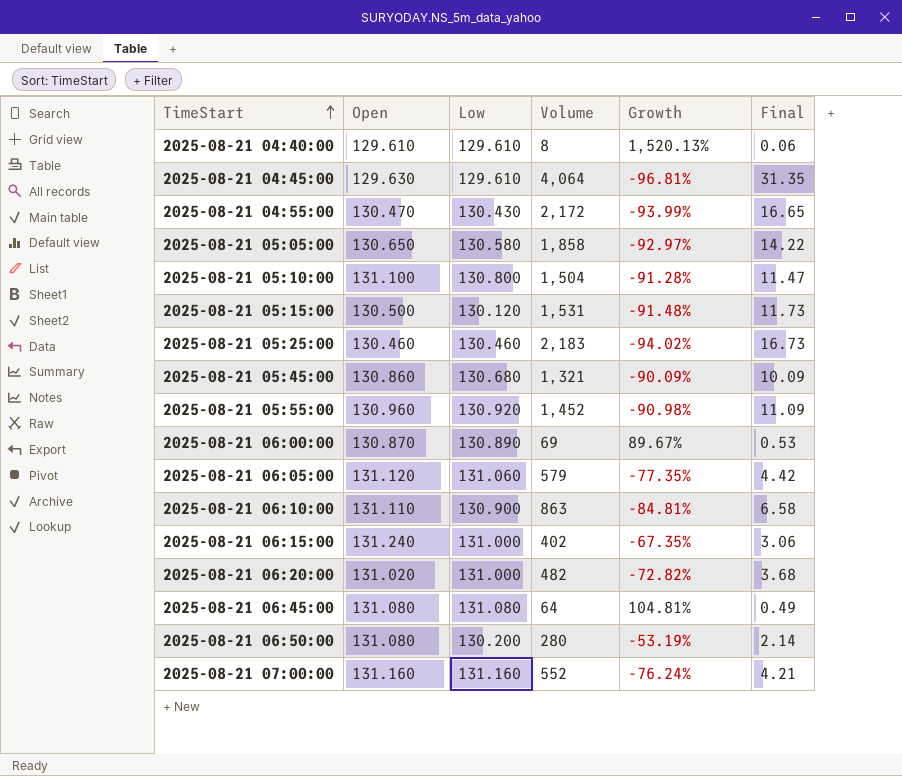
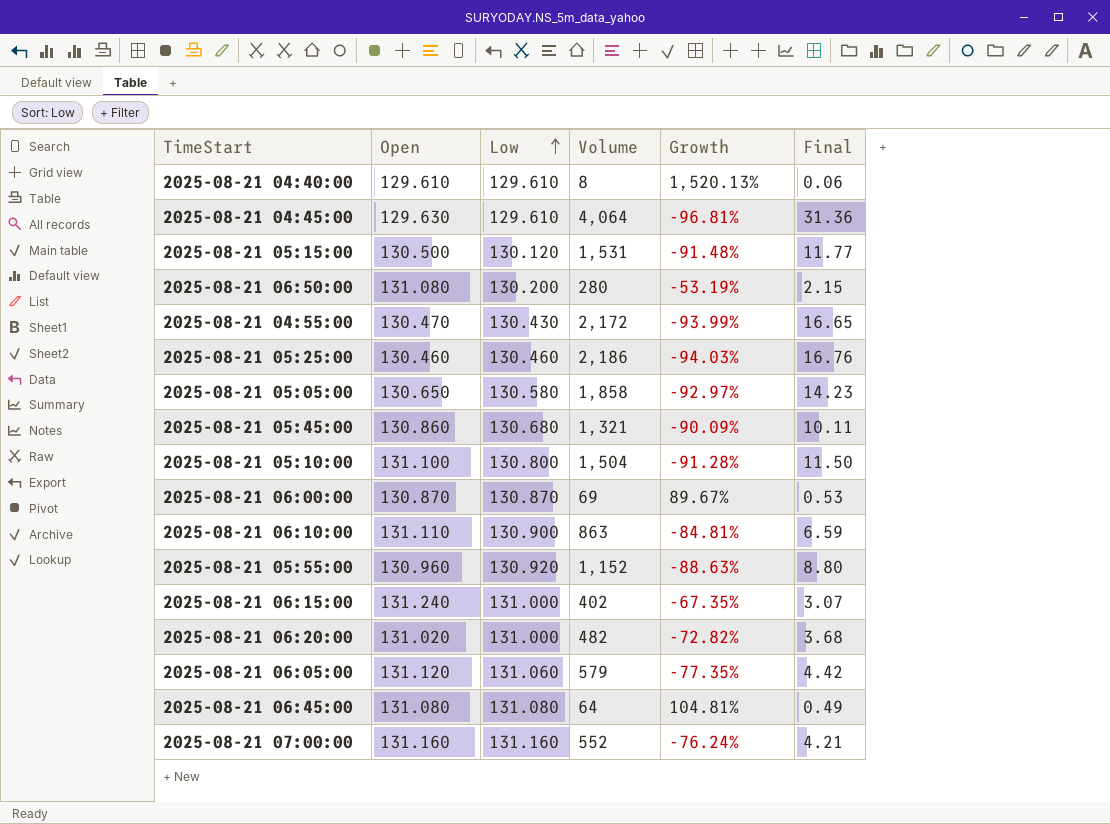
row order: TimeStart ascending -> Low ascending
column Final | formula: [Volume] / [Open] -> [Volume] / [Low]
2025-08-21 05:25:00 | Volume: 2,183 -> 2,186
2025-08-21 05:25:00 | Growth: -94.02% -> -94.03%
2025-08-21 06:00:00 | Low: 130.890 -> 130.870
2025-08-21 05:55:00 | Volume: 1,452 -> 1,152
2025-08-21 05:55:00 | Growth: -90.98% -> -88.63%

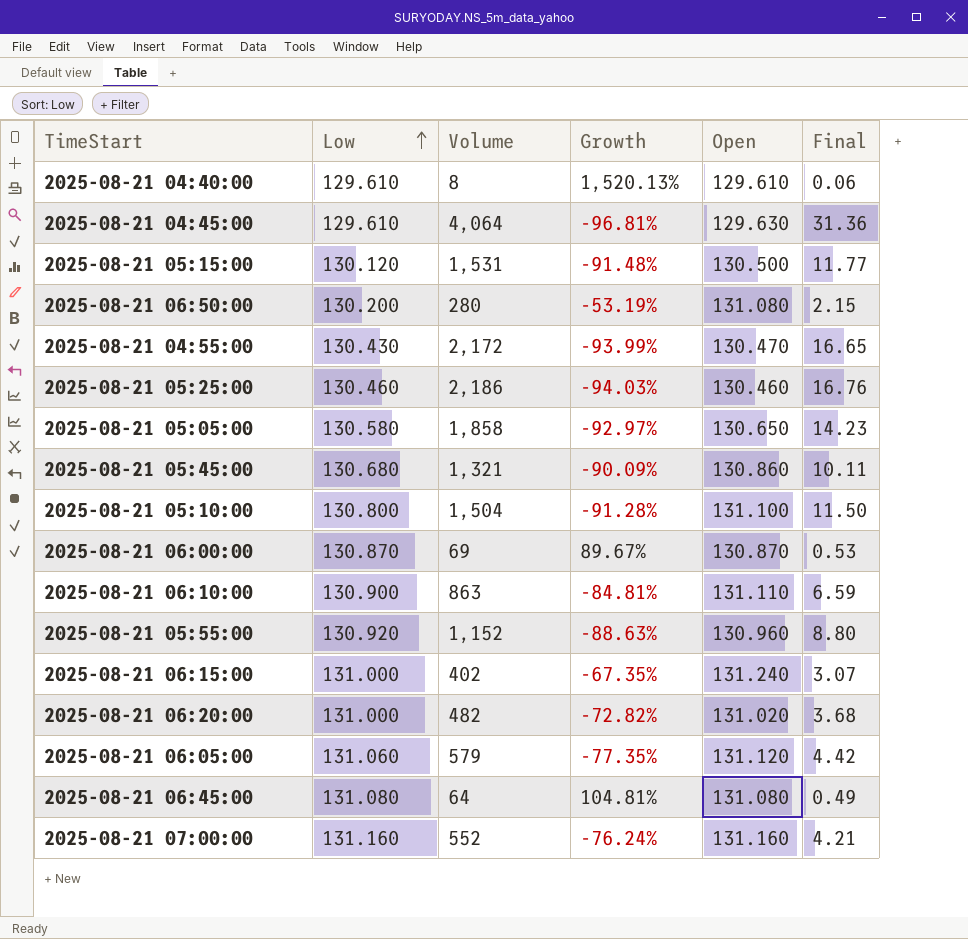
column Open | position: 2 -> 5

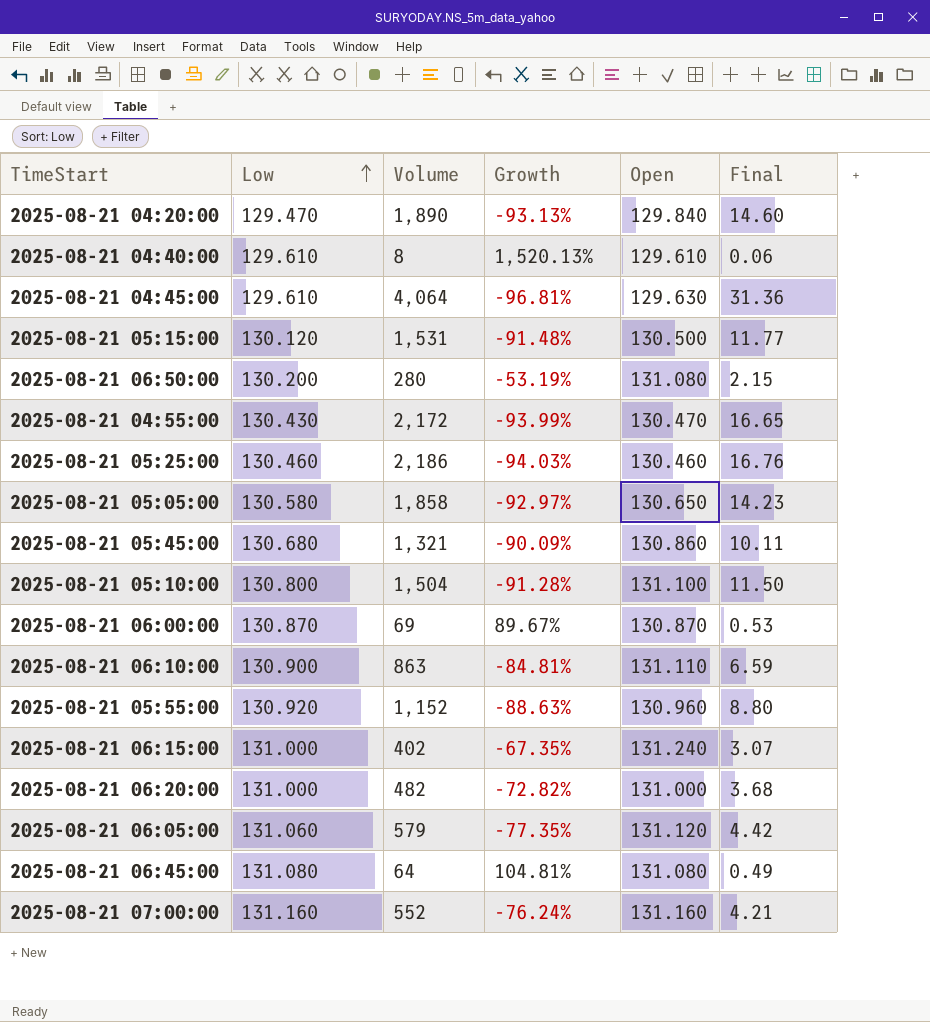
row 2025-08-21 04:20:00: none -> 129.470 | 1,890 | -93.13% | 129.840 | 14.60
2025-08-21 06:20:00 | Open: 131.020 -> 131.000

